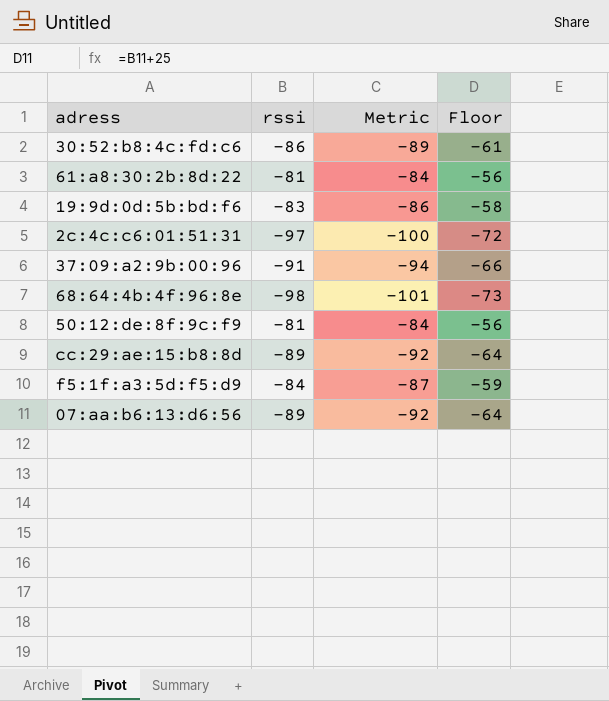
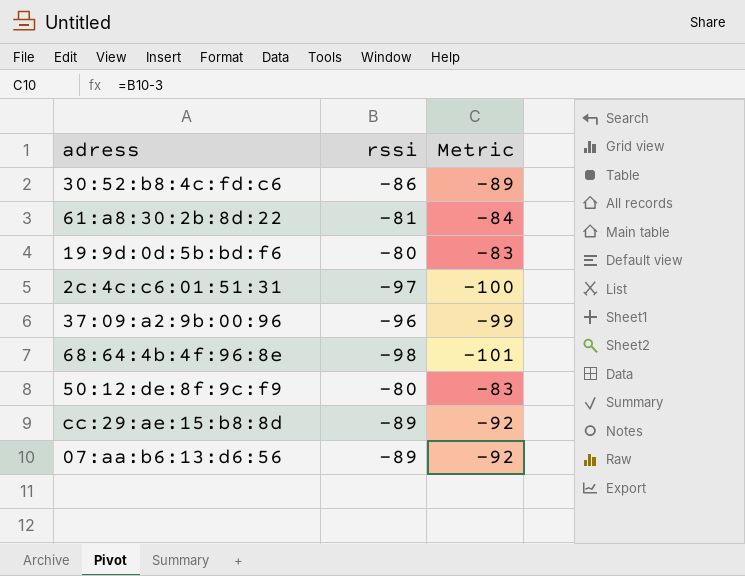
column Floor | formula: [rssi] + 25 -> none
row f5:1f:a3:5d:f5:d9: -84 | -87 | -59 -> none
19:9d:0d:5b:bd:f6 | rssi: -83 -> -80
19:9d:0d:5b:bd:f6 | Metric: -86 -> -83
37:09:a2:9b:00:96 | rssi: -91 -> -96
37:09:a2:9b:00:96 | Metric: -94 -> -99
50:12:de:8f:9c:f9 | rssi: -81 -> -80
50:12:de:8f:9c:f9 | Metric: -84 -> -83

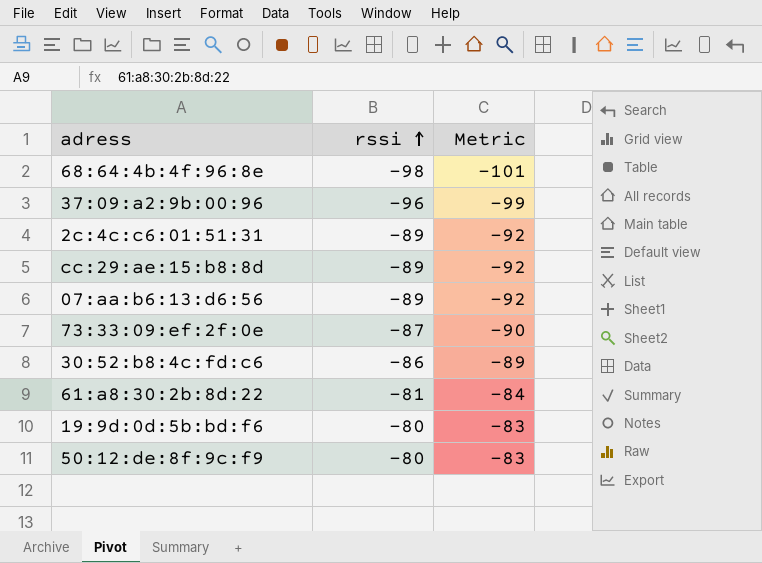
row order: none -> rssi ascending
2c:4c:c6:01:51:31 | rssi: -97 -> -89
2c:4c:c6:01:51:31 | Metric: -100 -> -92
row 73:33:09:ef:2f:0e: none -> -87 | -90

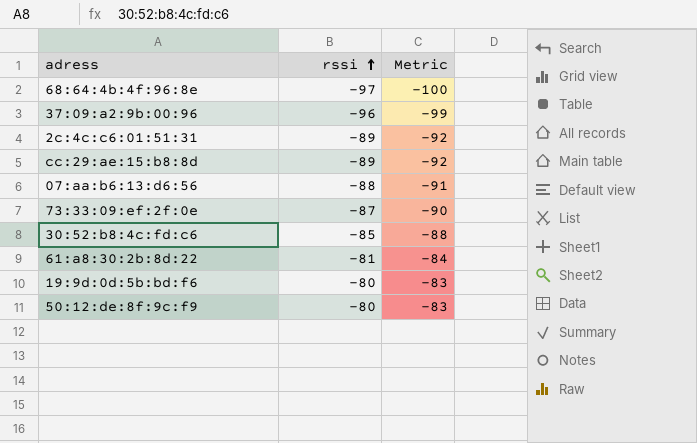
68:64:4b:4f:96:8e | rssi: -98 -> -97
68:64:4b:4f:96:8e | Metric: -101 -> -100
07:aa:b6:13:d6:56 | rssi: -89 -> -88
07:aa:b6:13:d6:56 | Metric: -92 -> -91
30:52:b8:4c:fd:c6 | rssi: -86 -> -85
30:52:b8:4c:fd:c6 | Metric: -89 -> -88

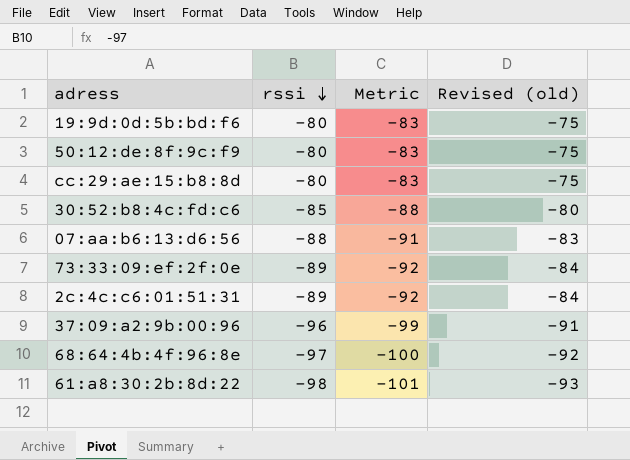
row order: rssi ascending -> rssi descending
column Revised (old) | formula: none -> [rssi] + 5
cc:29:ae:15:b8:8d | rssi: -89 -> -80
cc:29:ae:15:b8:8d | Metric: -92 -> -83
73:33:09:ef:2f:0e | rssi: -87 -> -89
73:33:09:ef:2f:0e | Metric: -90 -> -92
61:a8:30:2b:8d:22 | rssi: -81 -> -98
61:a8:30:2b:8d:22 | Metric: -84 -> -101

